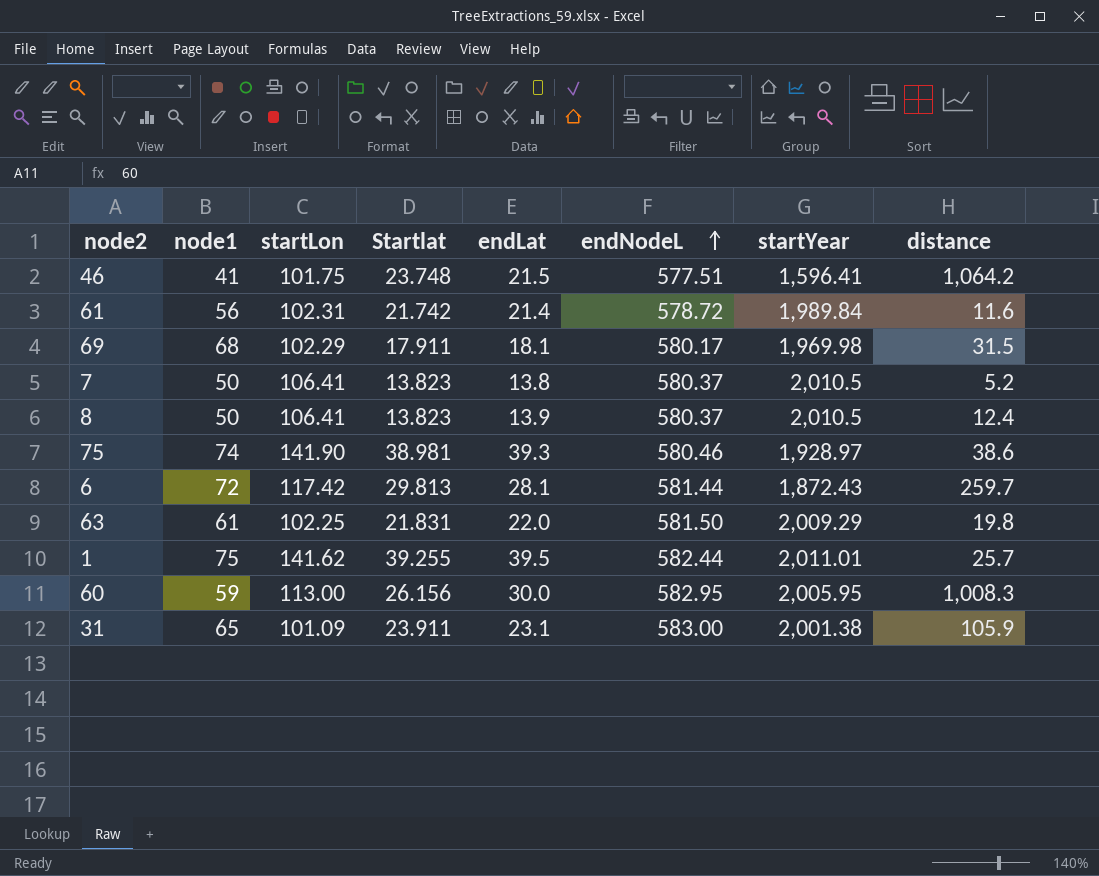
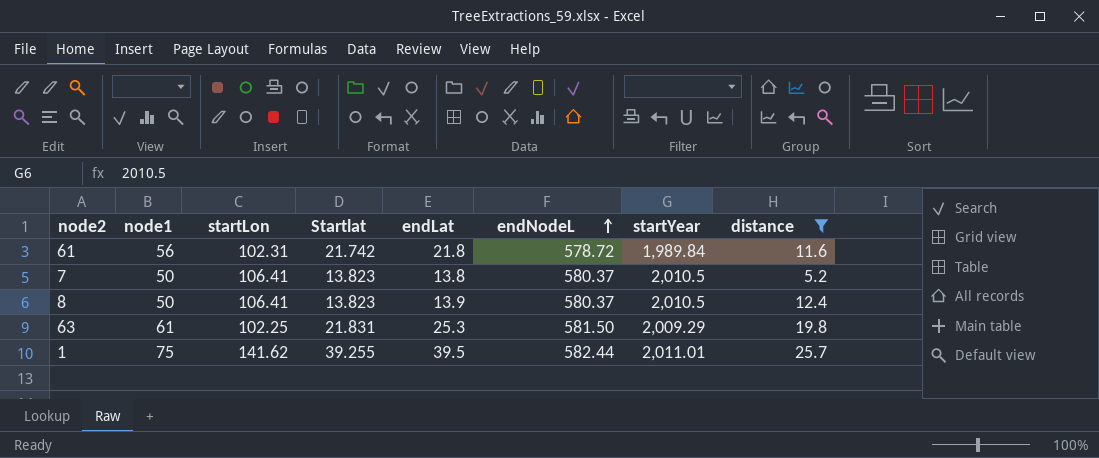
filter: none -> distance <= 25.7
61 | endLat: 21.4 -> 21.8
63 | endLat: 22.0 -> 25.3

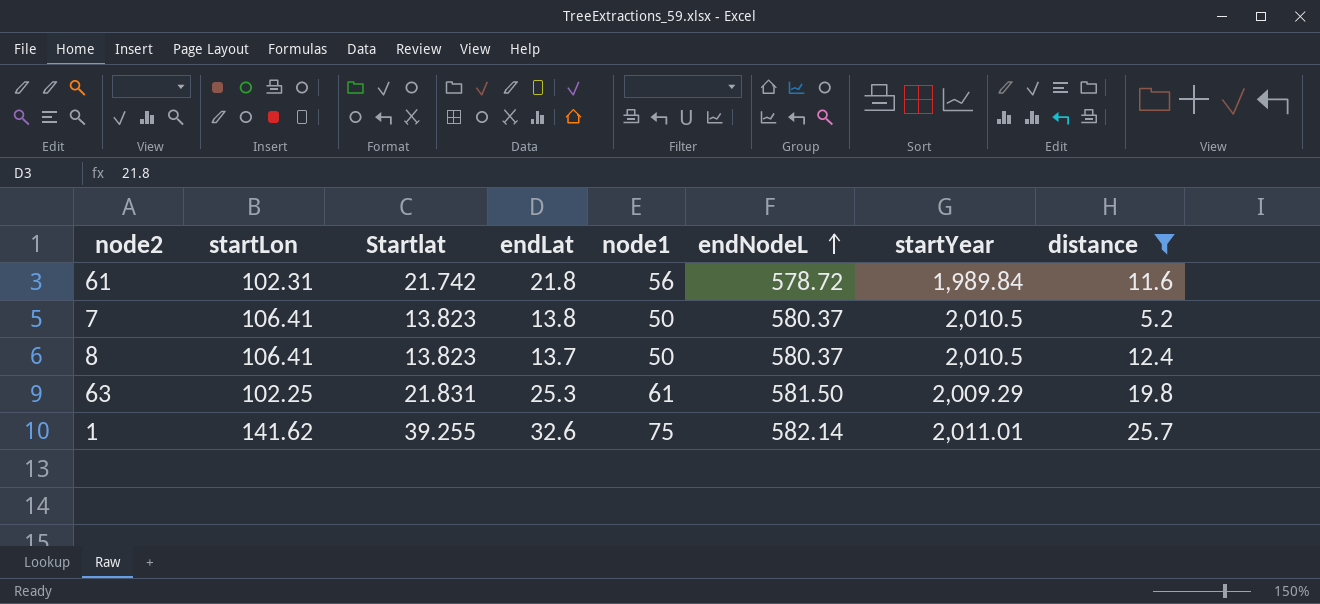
column node1 | position: 2 -> 5
8 | endLat: 13.9 -> 13.7
1 | endLat: 39.5 -> 32.6
1 | endNodeL: 582.44 -> 582.14

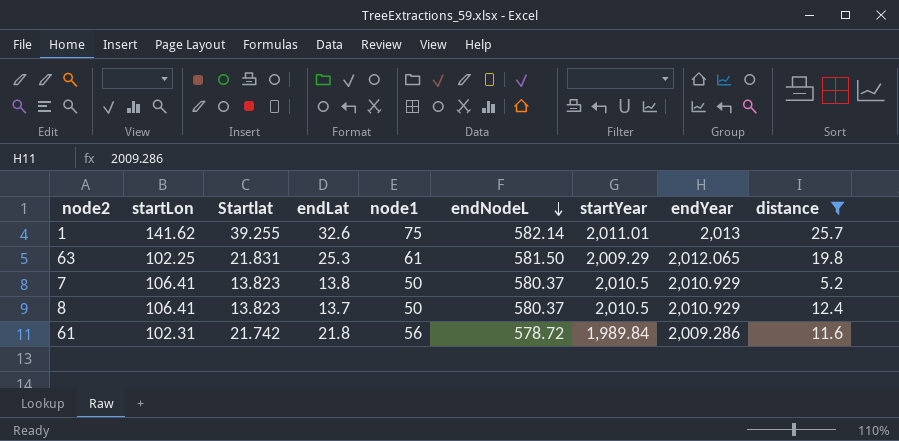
row order: endNodeL ascending -> endNodeL descending
column endYear | position: none -> 8

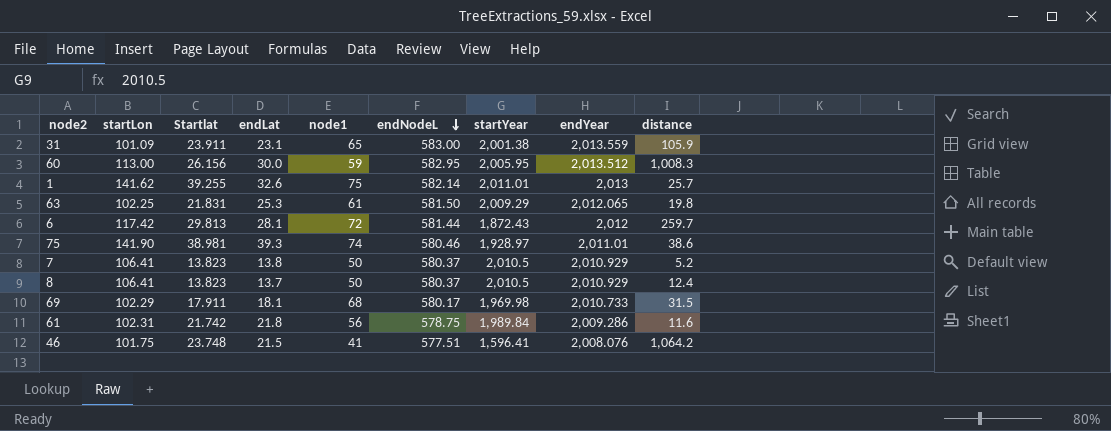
filter: distance <= 25.7 -> none
61 | endNodeL: 578.72 -> 578.75

